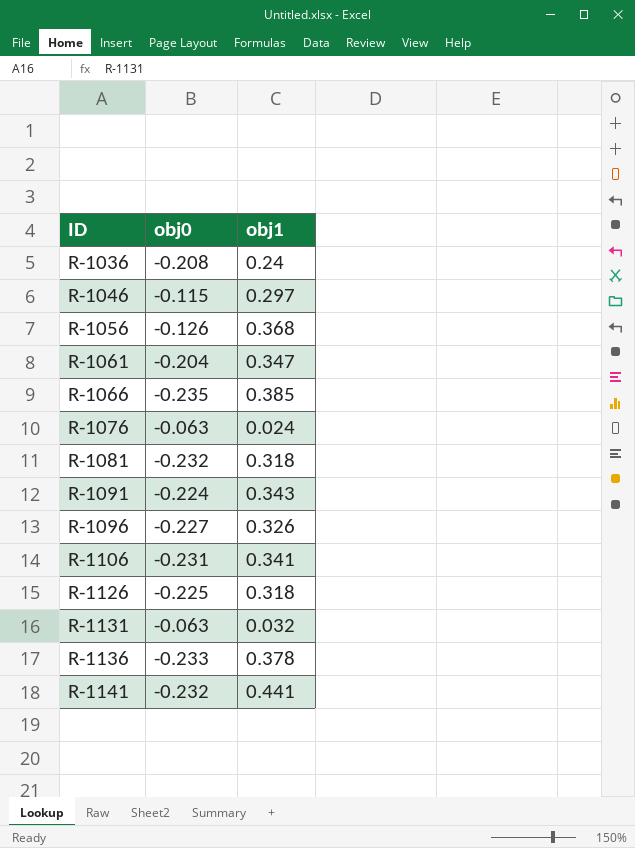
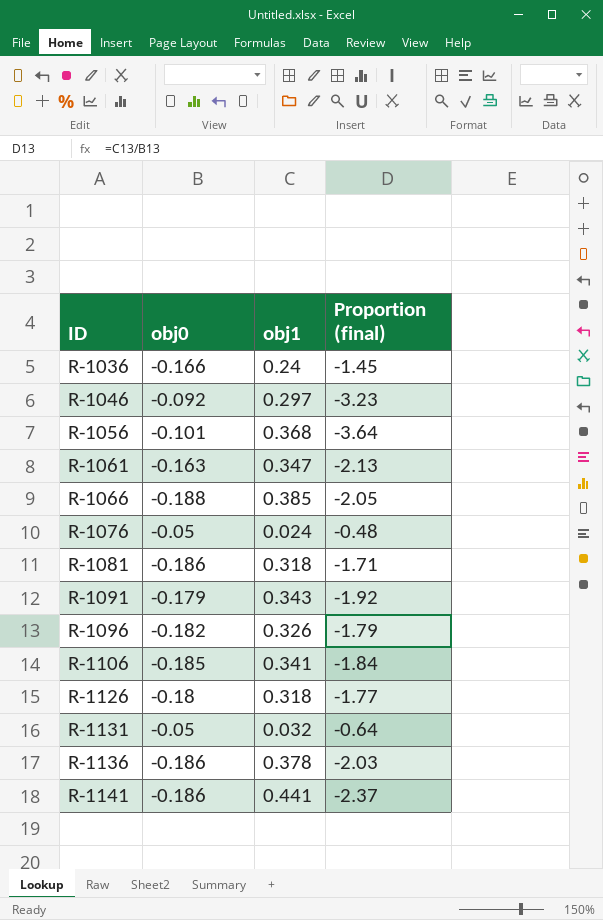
column Proportion (final) | formula: none -> [obj1] / [obj0]
R-1036 | obj0: -0.208 -> -0.166
R-1046 | obj0: -0.115 -> -0.092
R-1056 | obj0: -0.126 -> -0.101
R-1061 | obj0: -0.204 -> -0.163
R-1066 | obj0: -0.235 -> -0.188
R-1076 | obj0: -0.063 -> -0.05
R-1081 | obj0: -0.232 -> -0.186
R-1091 | obj0: -0.224 -> -0.179
R-1096 | obj0: -0.227 -> -0.182
R-1106 | obj0: -0.231 -> -0.185
R-1126 | obj0: -0.225 -> -0.18
R-1131 | obj0: -0.063 -> -0.05
R-1136 | obj0: -0.233 -> -0.186
R-1141 | obj0: -0.232 -> -0.186

